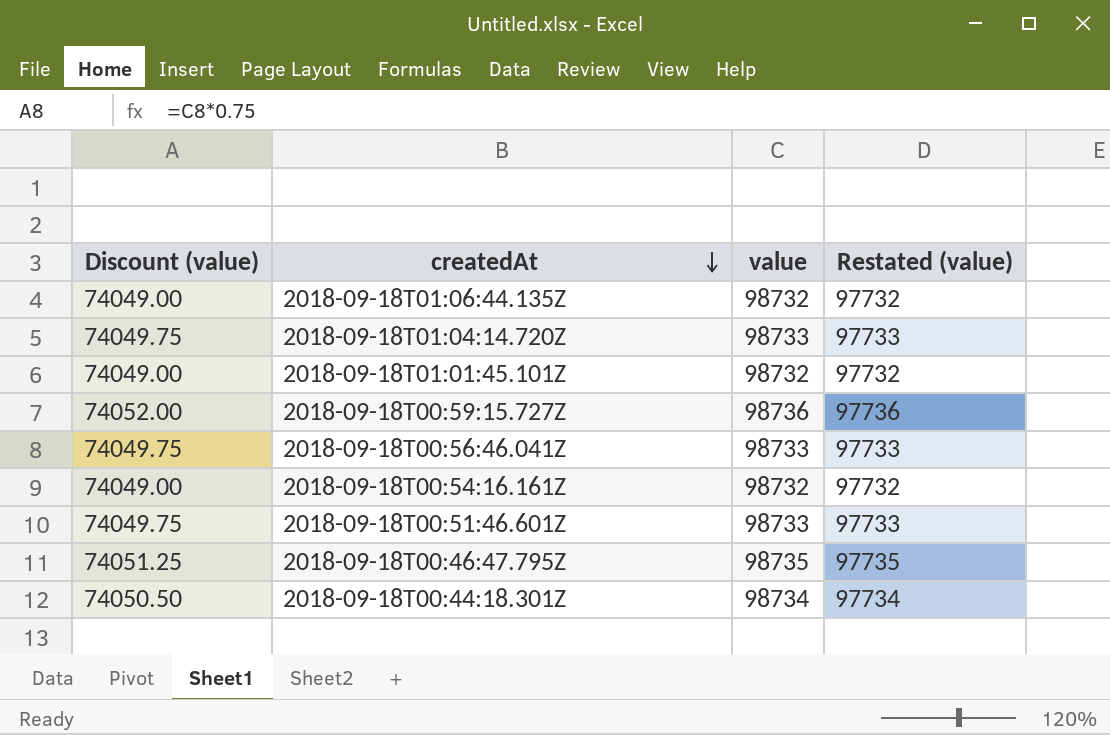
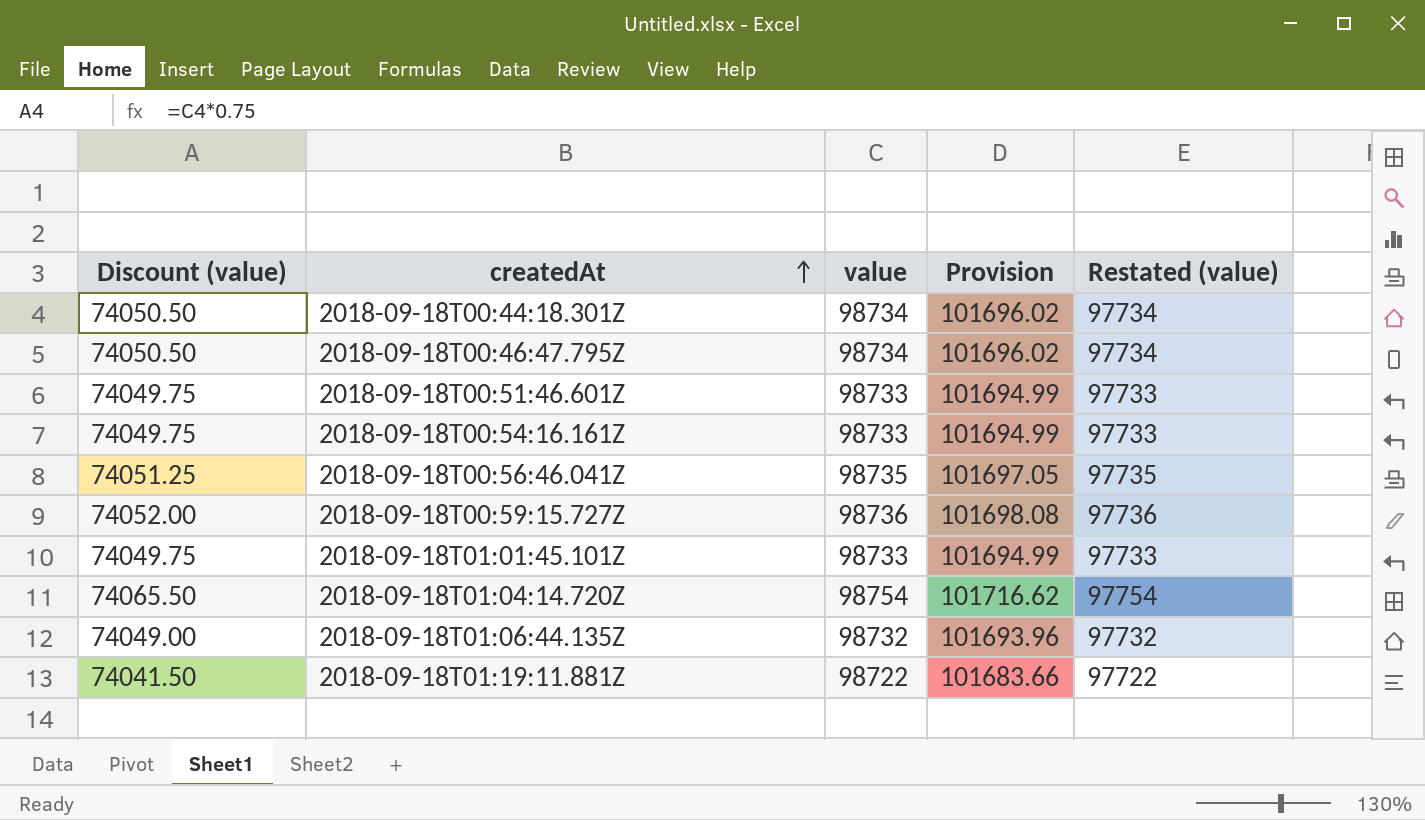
row order: createdAt descending -> createdAt ascending
column Provision | formula: none -> [value] * 1.03
2018-09-18T00:46:47.795Z | Discount (value): 74051.25 -> 74050.50
2018-09-18T00:46:47.795Z | value: 98735 -> 98734
2018-09-18T00:46:47.795Z | Restated (value): 97735 -> 97734
2018-09-18T00:54:16.161Z | Discount (value): 74049.00 -> 74049.75
2018-09-18T00:54:16.161Z | value: 98732 -> 98733
2018-09-18T00:54:16.161Z | Restated (value): 97732 -> 97733
2018-09-18T00:56:46.041Z | Discount (value): 74049.75 -> 74051.25
2018-09-18T00:56:46.041Z | value: 98733 -> 98735
2018-09-18T00:56:46.041Z | Restated (value): 97733 -> 97735
2018-09-18T01:01:45.101Z | Discount (value): 74049.00 -> 74049.75
2018-09-18T01:01:45.101Z | value: 98732 -> 98733
2018-09-18T01:01:45.101Z | Restated (value): 97732 -> 97733
2018-09-18T01:04:14.720Z | Discount (value): 74049.75 -> 74065.50
2018-09-18T01:04:14.720Z | value: 98733 -> 98754
2018-09-18T01:04:14.720Z | Restated (value): 97733 -> 97754
row 2018-09-18T01:19:11.881Z: none -> 74041.50 | 98722 | 101683.66 | 97722

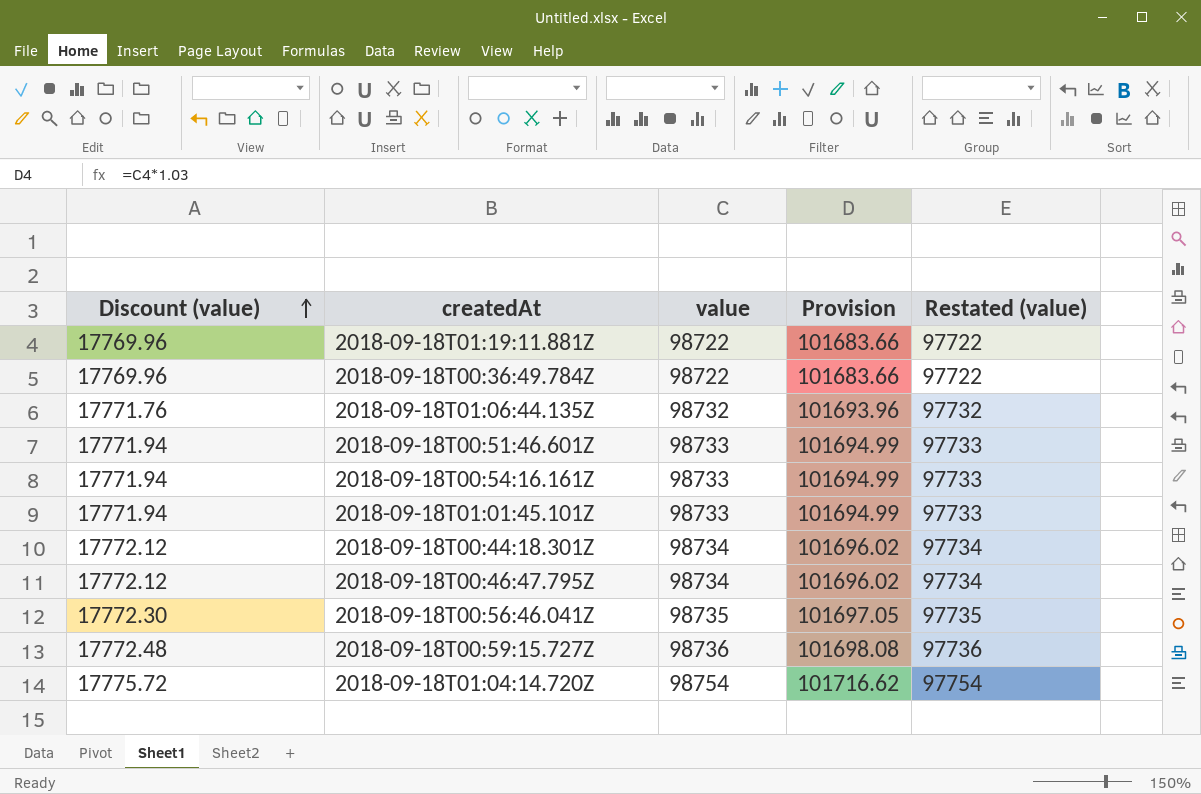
row order: createdAt ascending -> Discount (value) ascending
column Discount (value) | formula: [value] * 0.75 -> [value] * 0.18
row 2018-09-18T00:36:49.784Z: none -> 17769.96 | 98722 | 101683.66 | 97722

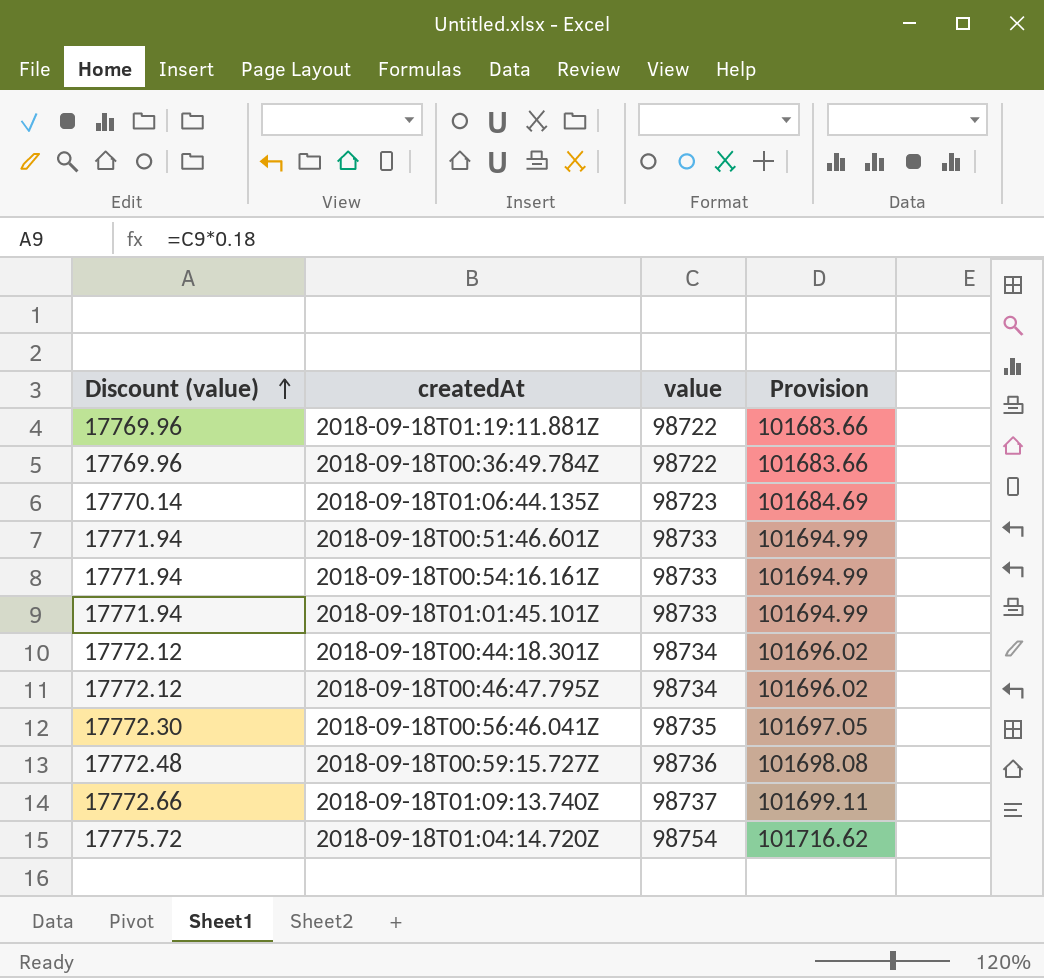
column Restated (value) | formula: [value] - 1000 -> none
2018-09-18T01:06:44.135Z | Discount (value): 17771.76 -> 17770.14
2018-09-18T01:06:44.135Z | value: 98732 -> 98723
2018-09-18T01:06:44.135Z | Provision: 101693.96 -> 101684.69
row 2018-09-18T01:09:13.740Z: none -> 17772.66 | 98737 | 101699.11

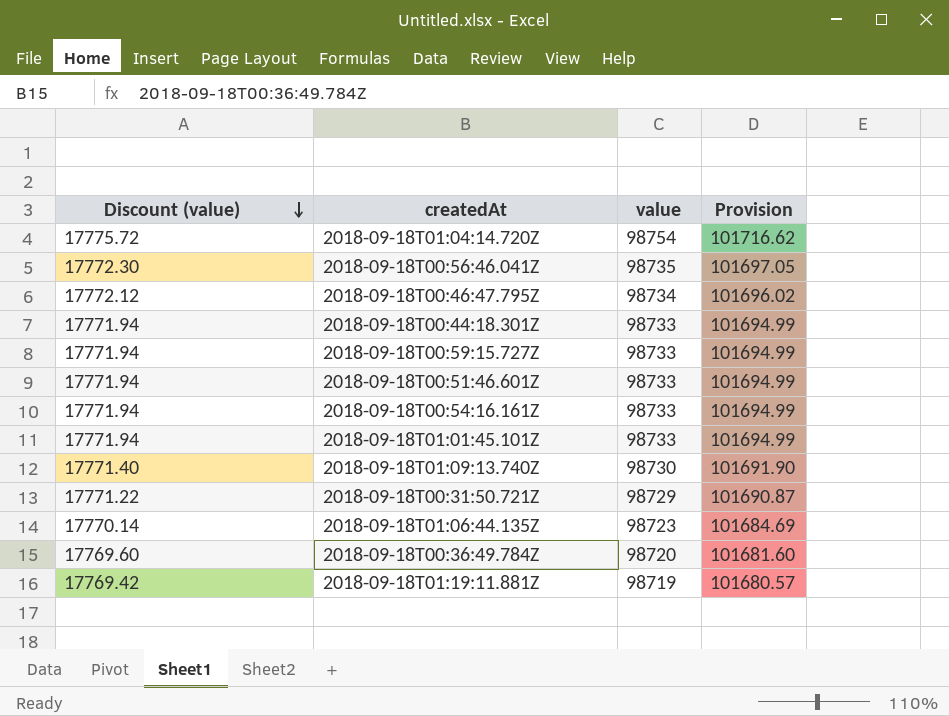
row order: Discount (value) ascending -> Discount (value) descending
2018-09-18T00:44:18.301Z | Discount (value): 17772.12 -> 17771.94
2018-09-18T00:44:18.301Z | value: 98734 -> 98733
2018-09-18T00:44:18.301Z | Provision: 101696.02 -> 101694.99
2018-09-18T00:59:15.727Z | Discount (value): 17772.48 -> 17771.94
2018-09-18T00:59:15.727Z | value: 98736 -> 98733
2018-09-18T00:59:15.727Z | Provision: 101698.08 -> 101694.99
2018-09-18T01:09:13.740Z | Discount (value): 17772.66 -> 17771.40
2018-09-18T01:09:13.740Z | value: 98737 -> 98730
2018-09-18T01:09:13.740Z | Provision: 101699.11 -> 101691.90
row 2018-09-18T00:31:50.721Z: none -> 17771.22 | 98729 | 101690.87
2018-09-18T00:36:49.784Z | Discount (value): 17769.96 -> 17769.60
2018-09-18T00:36:49.784Z | value: 98722 -> 98720
2018-09-18T00:36:49.784Z | Provision: 101683.66 -> 101681.60
2018-09-18T01:19:11.881Z | Discount (value): 17769.96 -> 17769.42
2018-09-18T01:19:11.881Z | value: 98722 -> 98719
2018-09-18T01:19:11.881Z | Provision: 101683.66 -> 101680.57

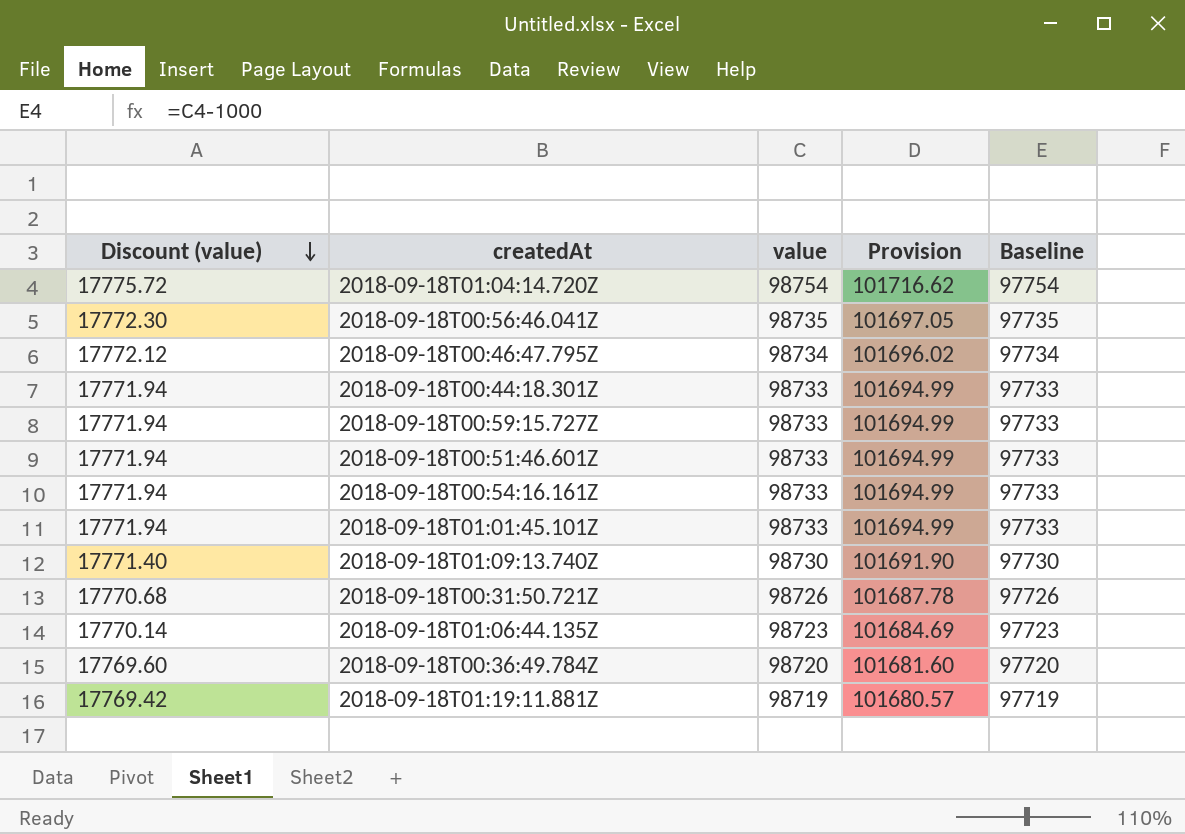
column Baseline | formula: none -> [value] - 1000
2018-09-18T00:31:50.721Z | Discount (value): 17771.22 -> 17770.68
2018-09-18T00:31:50.721Z | value: 98729 -> 98726
2018-09-18T00:31:50.721Z | Provision: 101690.87 -> 101687.78

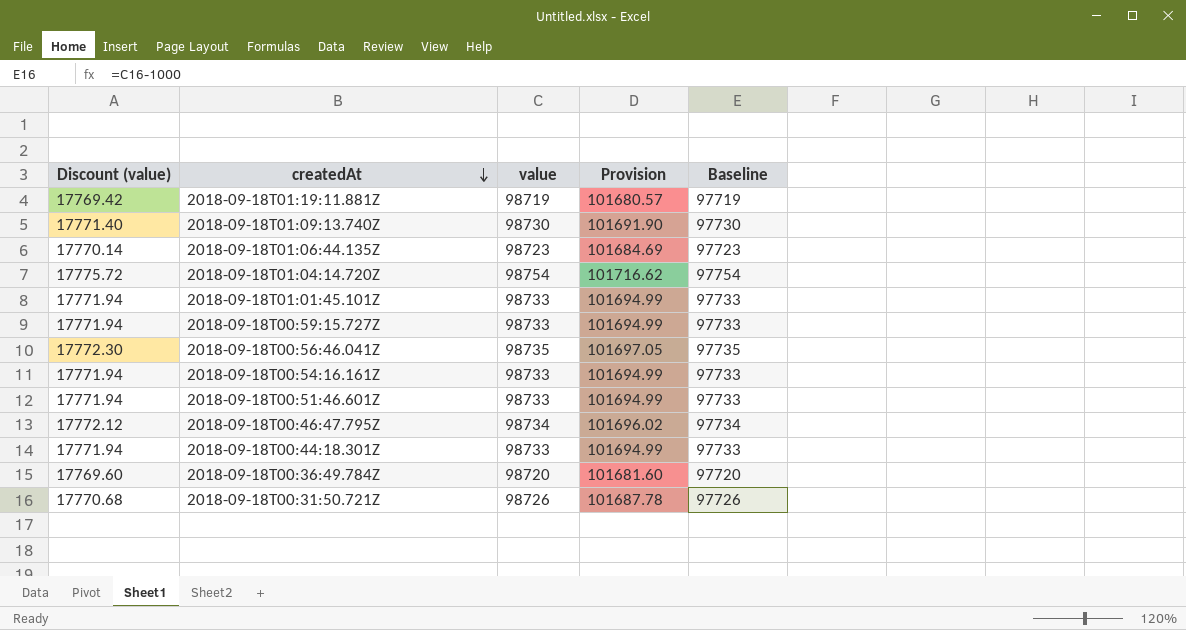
row order: Discount (value) descending -> createdAt descending

